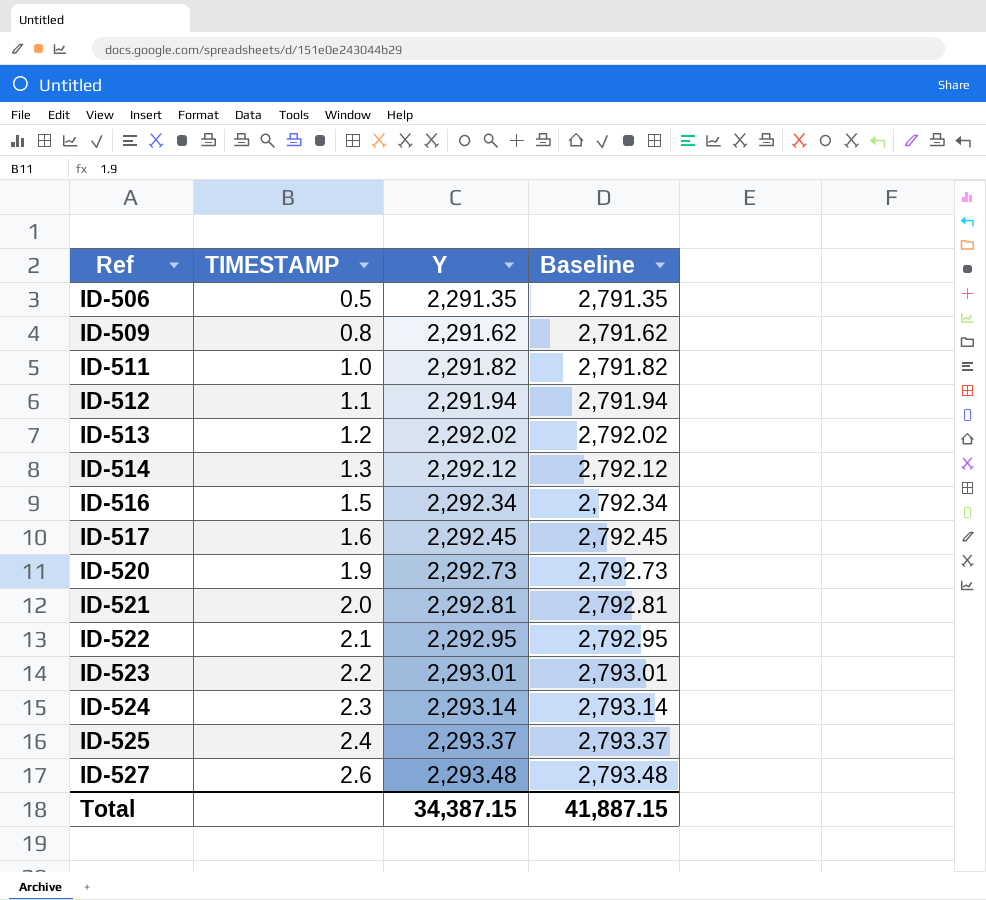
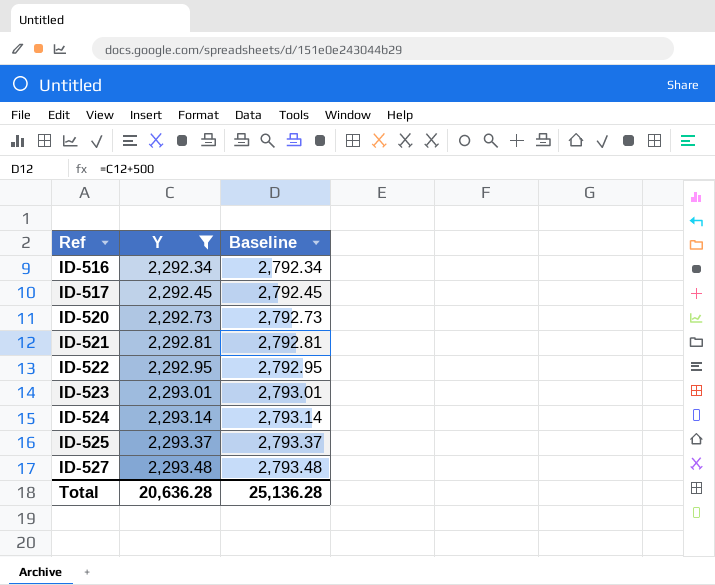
filter: none -> Y >= 2,292.34
column TIMESTAMP | position: 2 -> none
Total | Y: 34,387.15 -> 20,636.28
Total | Baseline: 41,887.15 -> 25,136.28

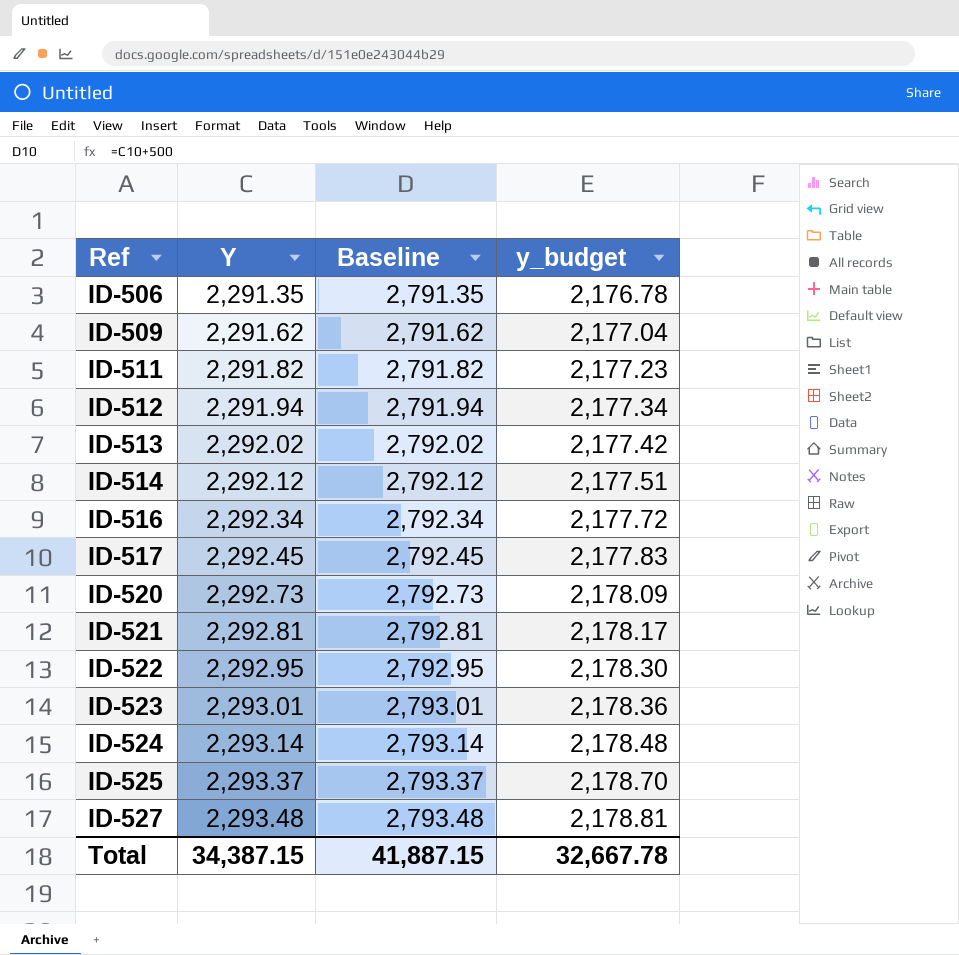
filter: Y >= 2,292.34 -> none
column y_budget | formula: none -> [Y] * 0.95
Total | Y: 20,636.28 -> 34,387.15
Total | Baseline: 25,136.28 -> 41,887.15

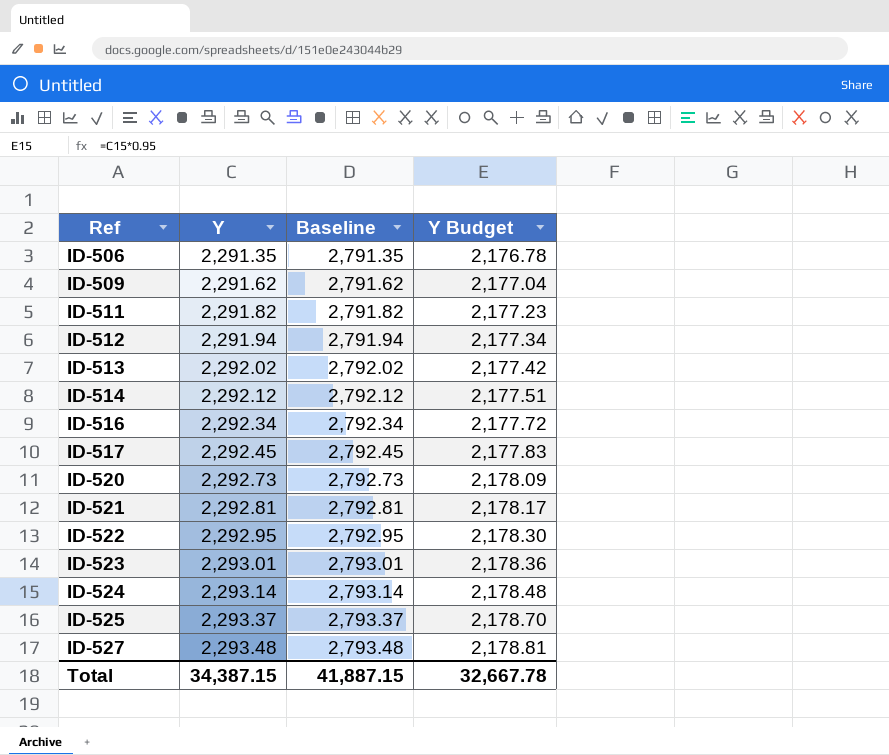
column name: y_budget -> Y Budget

